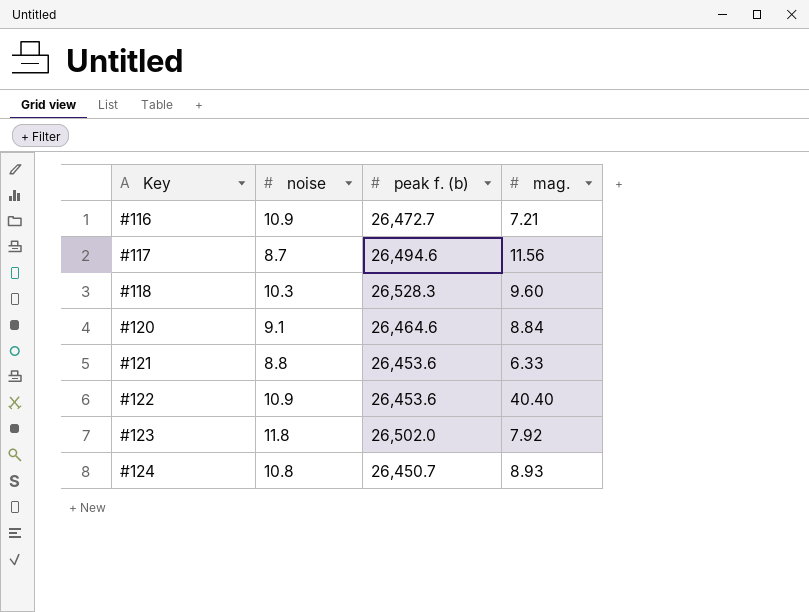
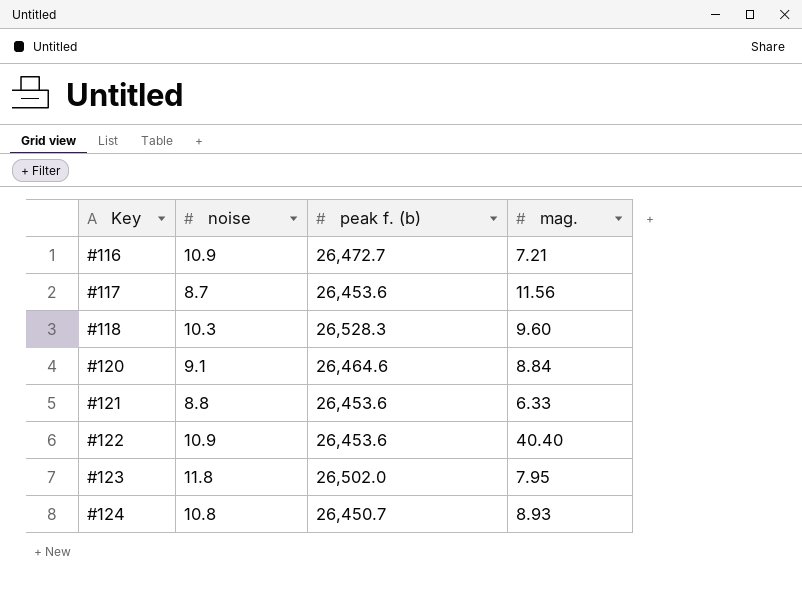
#117 | peak f. (b): 26,494.6 -> 26,453.6
#123 | mag.: 7.92 -> 7.95

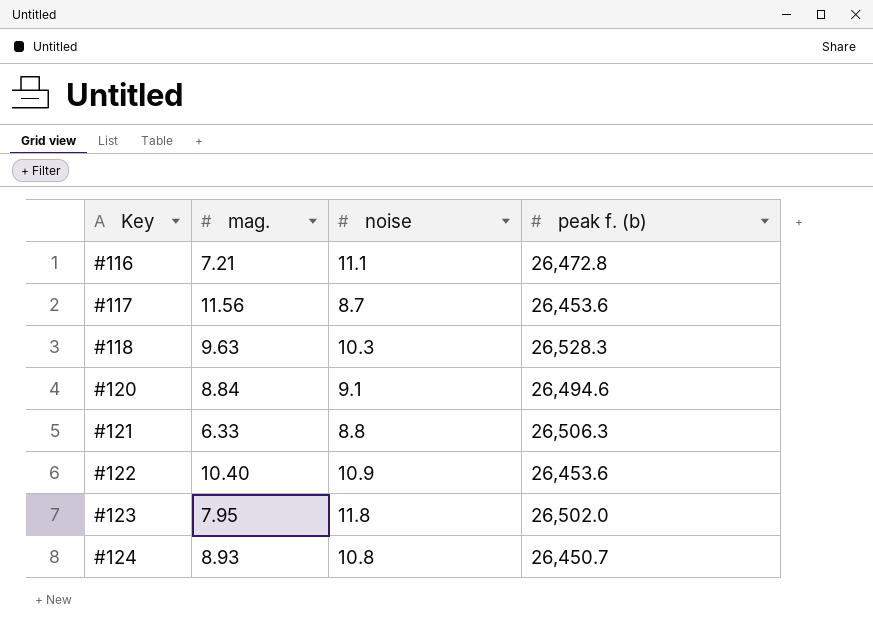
column mag. | position: 4 -> 2
#116 | noise: 10.9 -> 11.1
#116 | peak f. (b): 26,472.7 -> 26,472.8
#118 | mag.: 9.60 -> 9.63
#120 | peak f. (b): 26,464.6 -> 26,494.6
#121 | peak f. (b): 26,453.6 -> 26,506.3
#122 | mag.: 40.40 -> 10.40

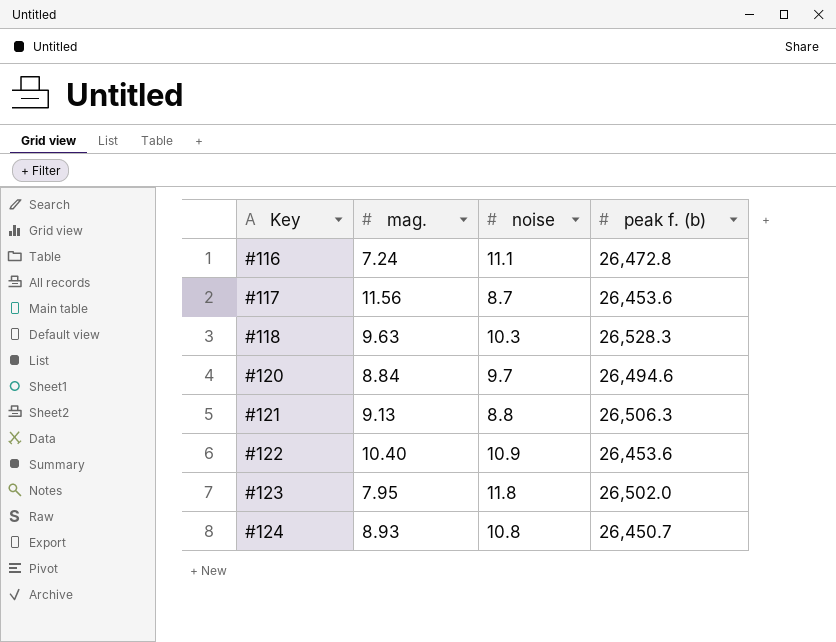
#116 | mag.: 7.21 -> 7.24
#120 | noise: 9.1 -> 9.7
#121 | mag.: 6.33 -> 9.13

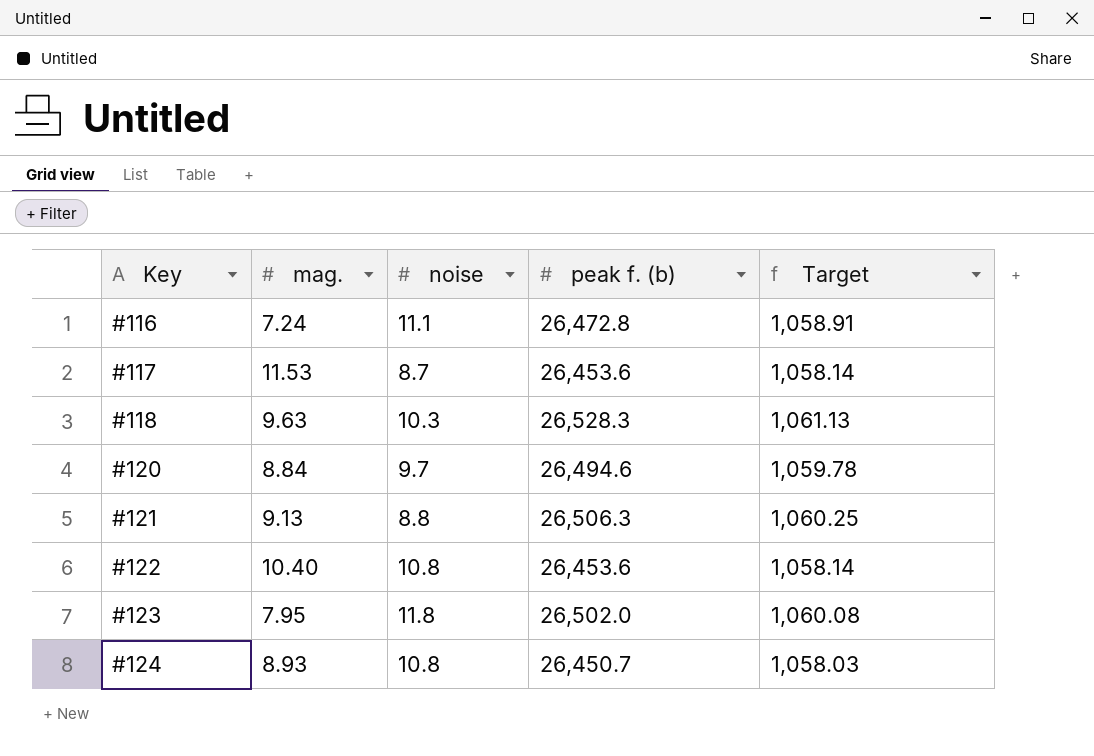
column Target | formula: none -> [peak f. (b)] * 0.04
#117 | mag.: 11.56 -> 11.53
#122 | noise: 10.9 -> 10.8

